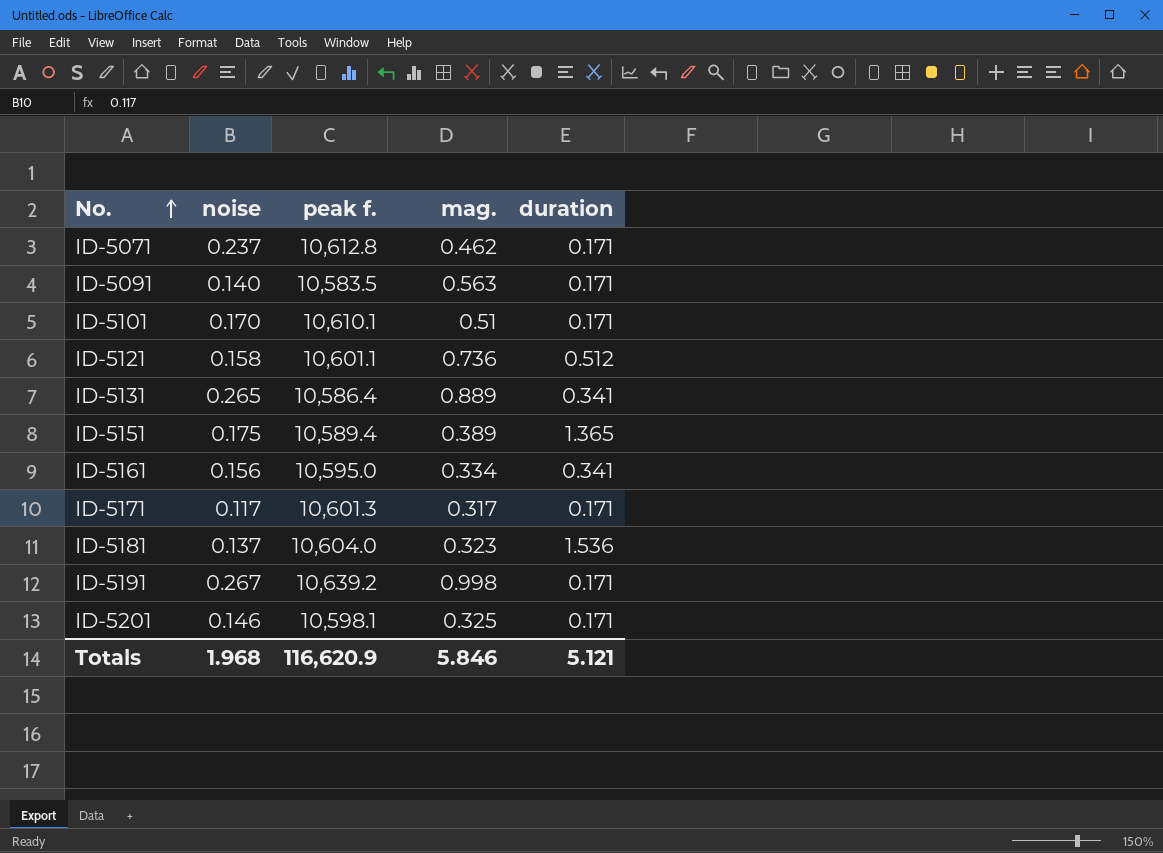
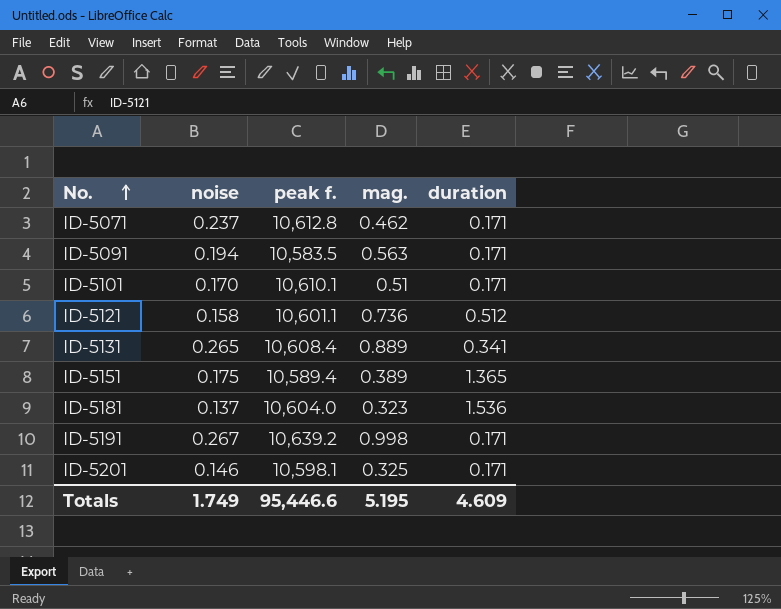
row ID-5161: 0.156 | 10,595.0 | 0.334 | 0.341 -> none
row ID-5171: 0.117 | 10,601.3 | 0.317 | 0.171 -> none
ID-5091 | noise: 0.140 -> 0.194
ID-5131 | peak f.: 10,586.4 -> 10,608.4
Totals | noise: 1.968 -> 1.749
Totals | peak f.: 116,620.9 -> 95,446.6
Totals | mag.: 5.846 -> 5.195
Totals | duration: 5.121 -> 4.609

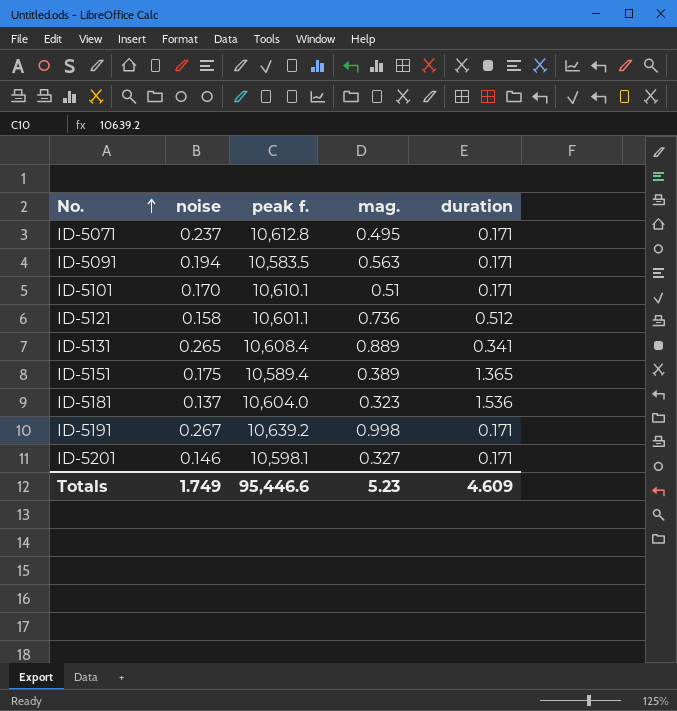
ID-5071 | mag.: 0.462 -> 0.495
ID-5201 | mag.: 0.325 -> 0.327
Totals | mag.: 5.195 -> 5.23

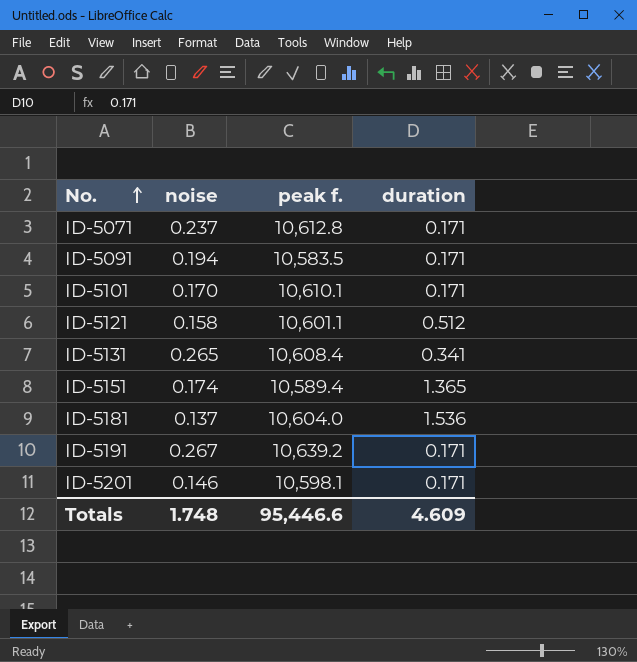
column mag. | position: 4 -> none
ID-5151 | noise: 0.175 -> 0.174
Totals | noise: 1.749 -> 1.748

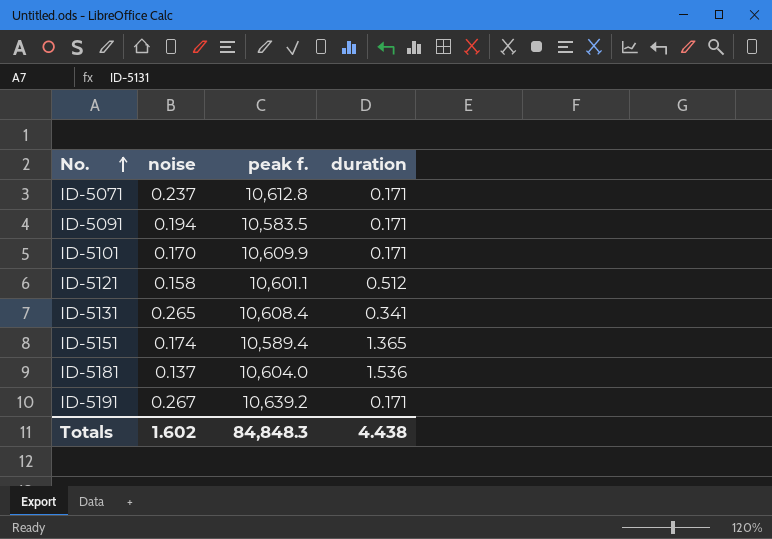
row ID-5201: 0.146 | 10,598.1 | 0.171 -> none
ID-5101 | peak f.: 10,610.1 -> 10,609.9
Totals | noise: 1.748 -> 1.602
Totals | peak f.: 95,446.6 -> 84,848.3
Totals | duration: 4.609 -> 4.438

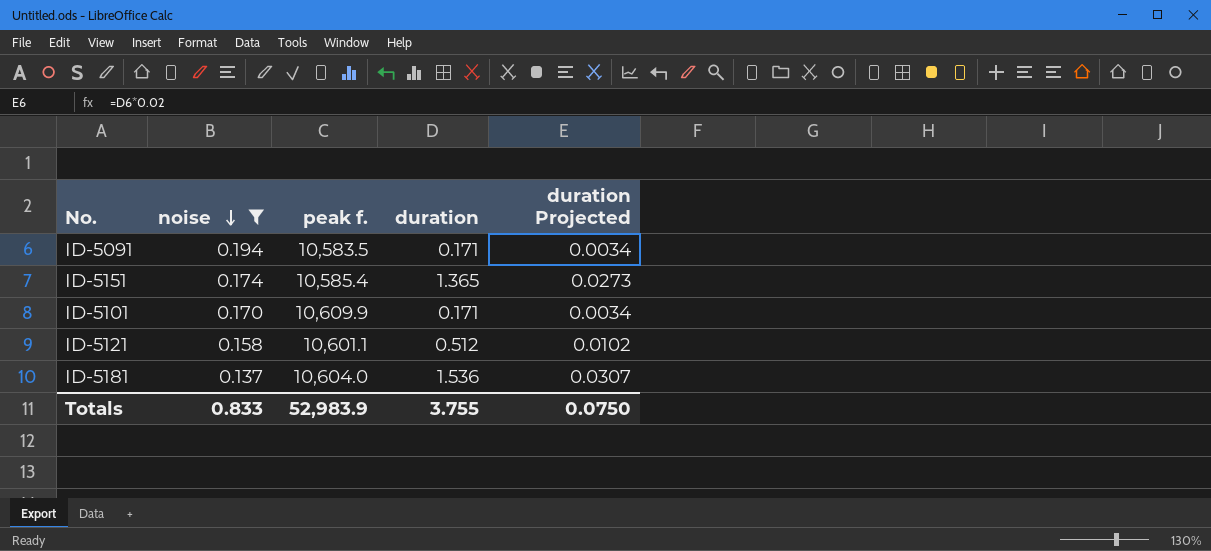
filter: none -> noise <= 0.194
row order: No. ascending -> noise descending
column duration Projected | formula: none -> [duration] * 0.02
ID-5151 | peak f.: 10,589.4 -> 10,585.4
Totals | noise: 1.602 -> 0.833
Totals | peak f.: 84,848.3 -> 52,983.9
Totals | duration: 4.438 -> 3.755

